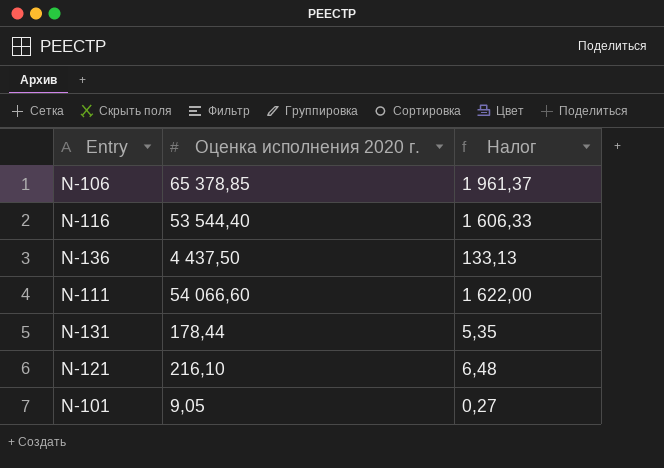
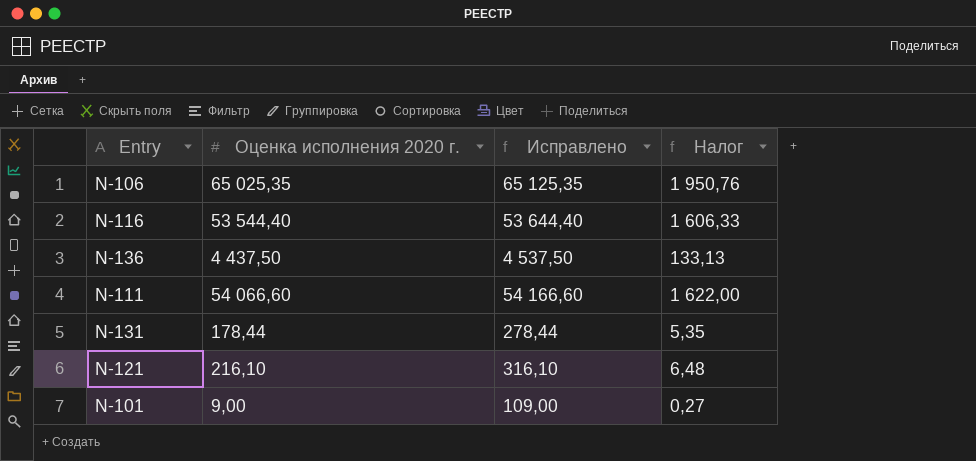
column Исправлено | formula: none -> [Оценка исполнения 2020 г.] + 100
N-106 | Оценка исполнения 2020 г.: 65 378,85 -> 65 025,35
N-106 | Налог: 1 961,37 -> 1 950,76
N-101 | Оценка исполнения 2020 г.: 9,05 -> 9,00

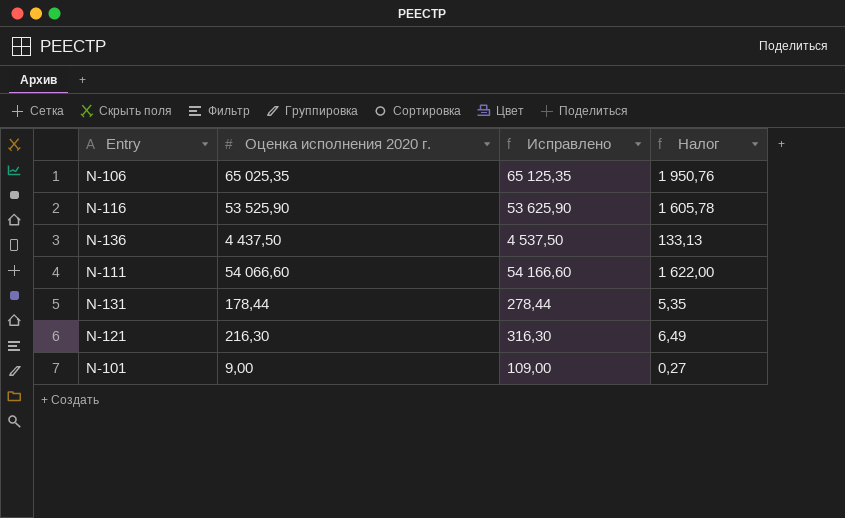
N-116 | Оценка исполнения 2020 г.: 53 544,40 -> 53 525,90
N-116 | Исправлено: 53 644,40 -> 53 625,90
N-116 | Налог: 1 606,33 -> 1 605,78
N-121 | Оценка исполнения 2020 г.: 216,10 -> 216,30
N-121 | Исправлено: 316,10 -> 316,30
N-121 | Налог: 6,48 -> 6,49

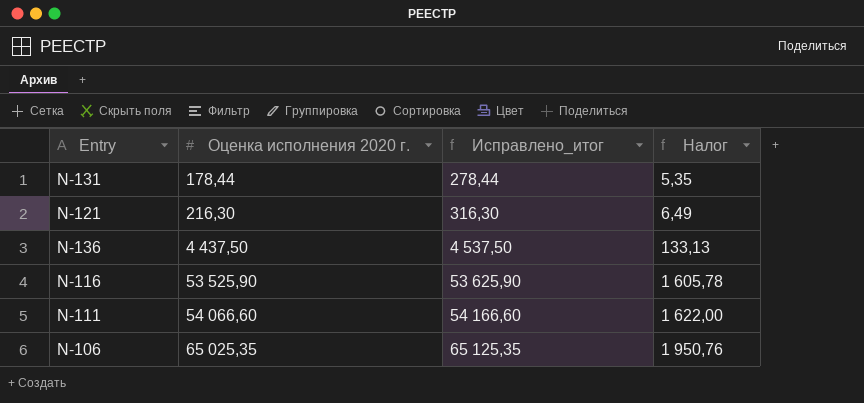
row order: none -> Оценка исполнения 2020 г. ascending
column name: Исправлено -> Исправлено_итог
row N-101: 9,00 | 109,00 | 0,27 -> none

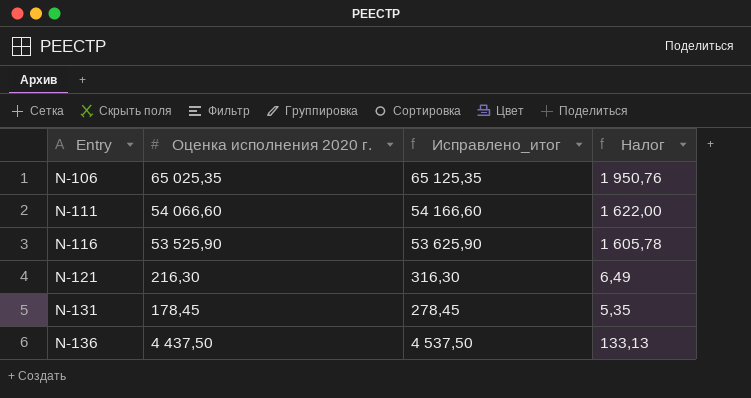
row order: Оценка исполнения 2020 г. ascending -> Entry ascending
N-131 | Оценка исполнения 2020 г.: 178,44 -> 178,45
N-131 | Исправлено_итог: 278,44 -> 278,45

